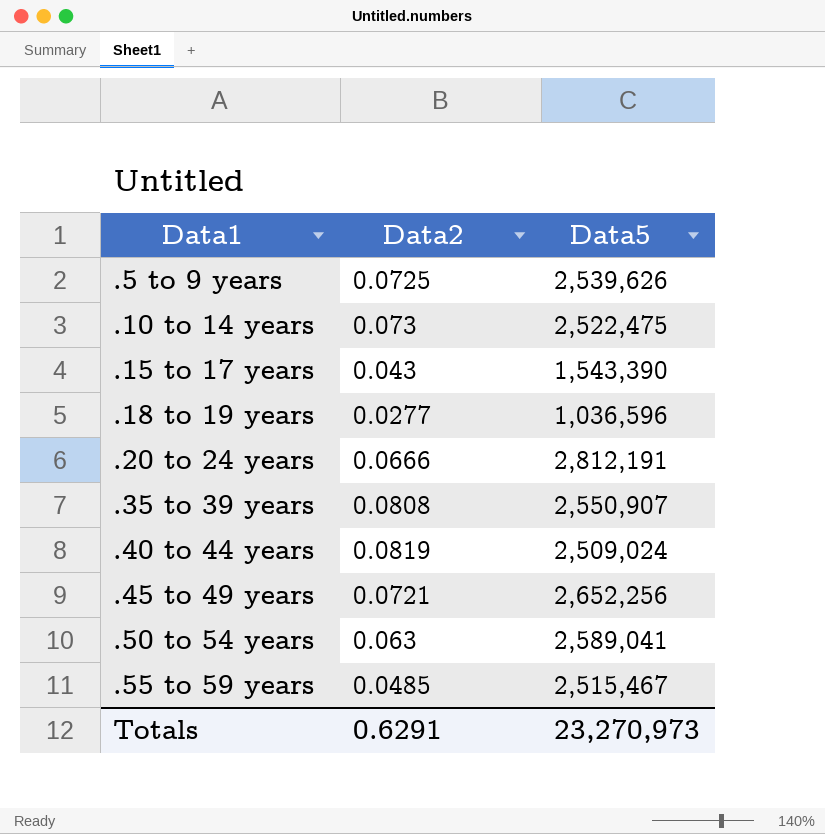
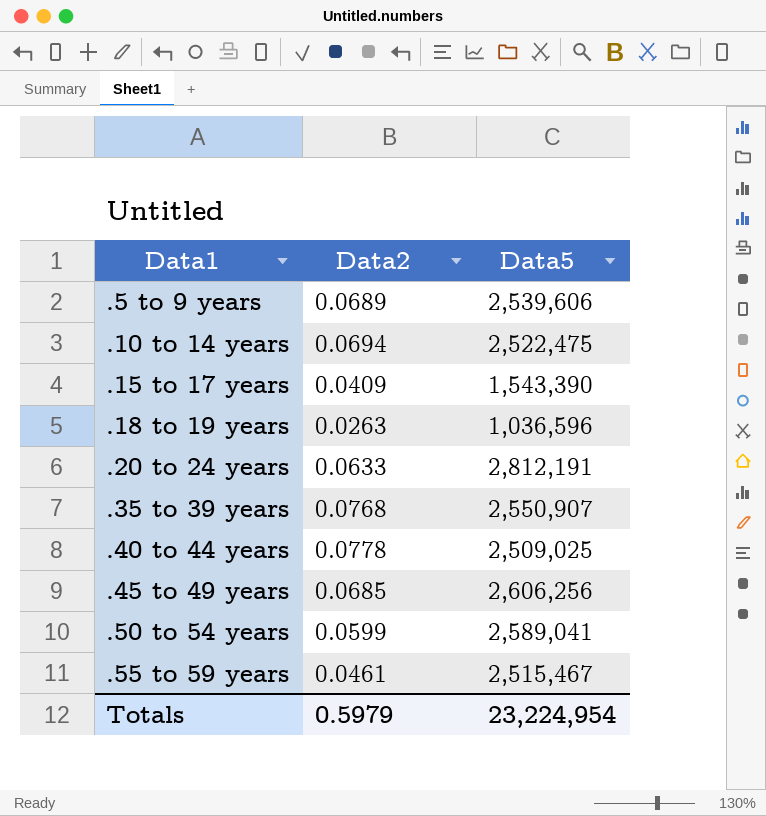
.5 to 9 years | Data2: 0.0725 -> 0.0689
.5 to 9 years | Data5: 2,539,626 -> 2,539,606
.10 to 14 years | Data2: 0.073 -> 0.0694
.15 to 17 years | Data2: 0.043 -> 0.0409
.18 to 19 years | Data2: 0.0277 -> 0.0263
.20 to 24 years | Data2: 0.0666 -> 0.0633
.35 to 39 years | Data2: 0.0808 -> 0.0768
.40 to 44 years | Data2: 0.0819 -> 0.0778
.40 to 44 years | Data5: 2,509,024 -> 2,509,025
.45 to 49 years | Data2: 0.0721 -> 0.0685
.45 to 49 years | Data5: 2,652,256 -> 2,606,256
.50 to 54 years | Data2: 0.063 -> 0.0599
.55 to 59 years | Data2: 0.0485 -> 0.0461
Totals | Data2: 0.6291 -> 0.5979
Totals | Data5: 23,270,973 -> 23,224,954

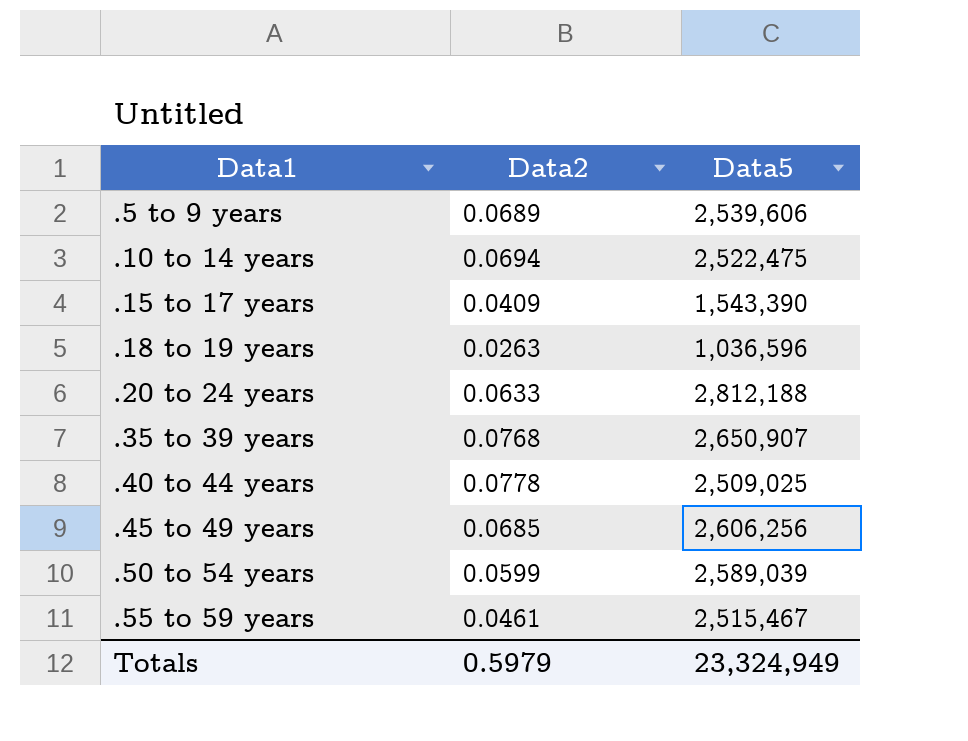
.20 to 24 years | Data5: 2,812,191 -> 2,812,188
.35 to 39 years | Data5: 2,550,907 -> 2,650,907
.50 to 54 years | Data5: 2,589,041 -> 2,589,039
Totals | Data5: 23,224,954 -> 23,324,949

